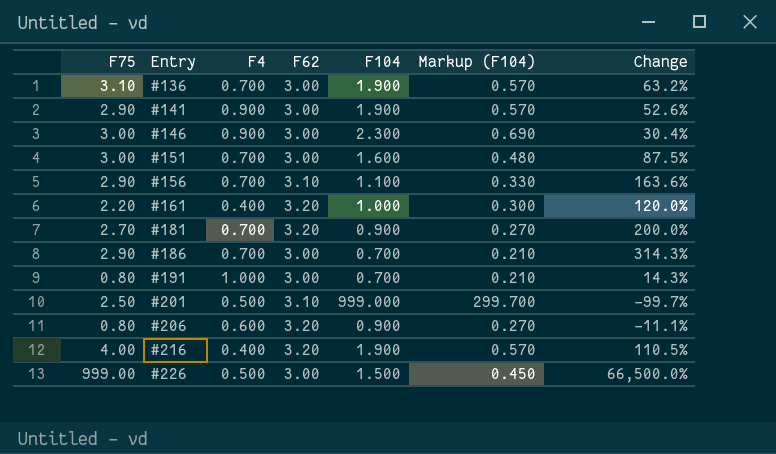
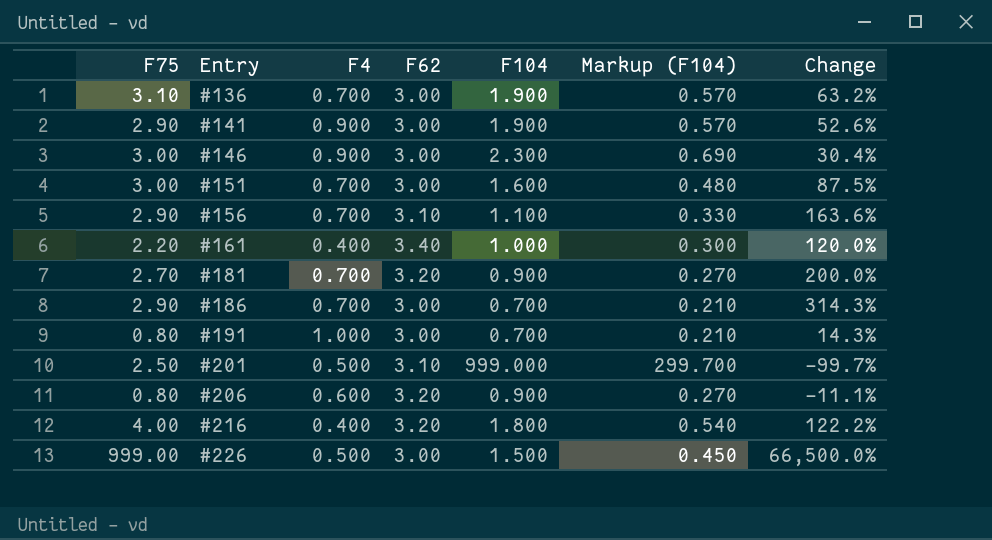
#161 | F62: 3.20 -> 3.40
#216 | F104: 1.900 -> 1.800
#216 | Markup (F104): 0.570 -> 0.540
#216 | Change: 110.5% -> 122.2%

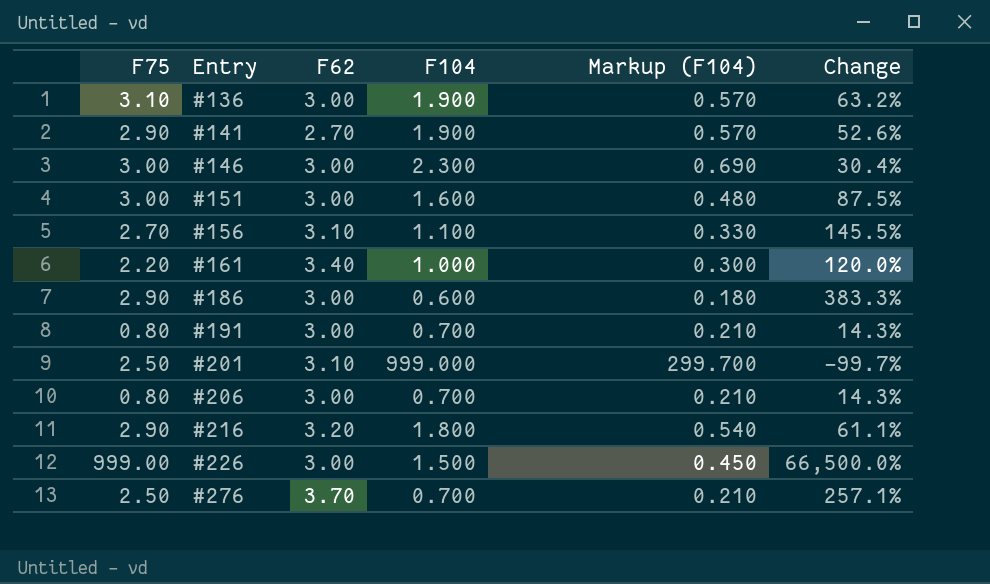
column F4 | position: 3 -> none
row #181: 2.70 | 0.700 | 3.20 | 0.900 | 0.270 | 200.0% -> none
#141 | F62: 3.00 -> 2.70
#156 | F75: 2.90 -> 2.70
#156 | Change: 163.6% -> 145.5%
#186 | F104: 0.700 -> 0.600
#186 | Markup (F104): 0.210 -> 0.180
#186 | Change: 314.3% -> 383.3%
#206 | F62: 3.20 -> 3.00
#206 | F104: 0.900 -> 0.700
#206 | Markup (F104): 0.270 -> 0.210
#206 | Change: -11.1% -> 14.3%
#216 | F75: 4.00 -> 2.90
#216 | Change: 122.2% -> 61.1%
row #276: none -> 2.50 | 3.70 | 0.700 | 0.210 | 257.1%

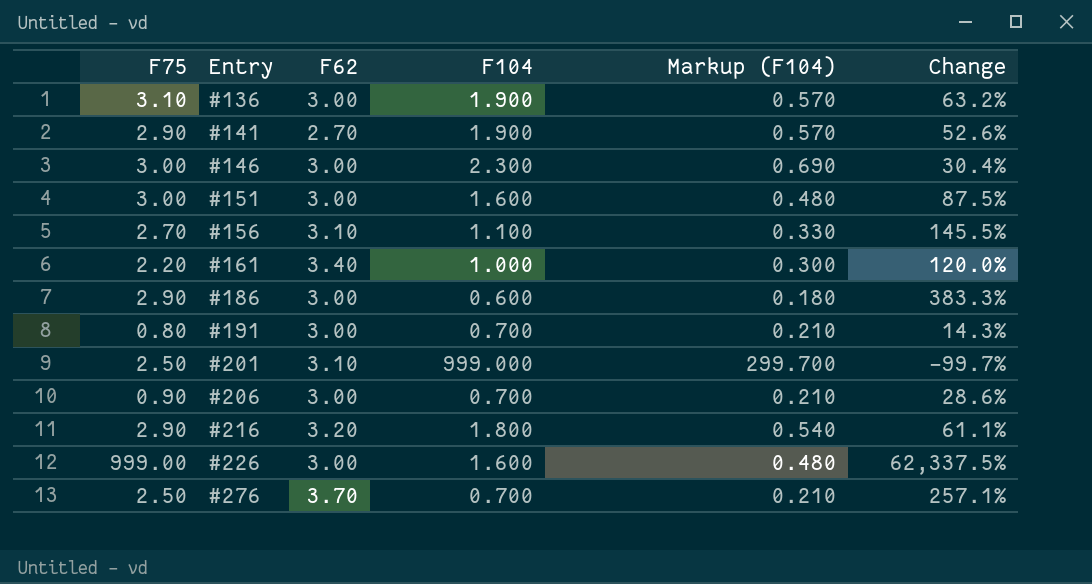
#206 | F75: 0.80 -> 0.90
#206 | Change: 14.3% -> 28.6%
#226 | F104: 1.500 -> 1.600
#226 | Markup (F104): 0.450 -> 0.480
#226 | Change: 66,500.0% -> 62,337.5%

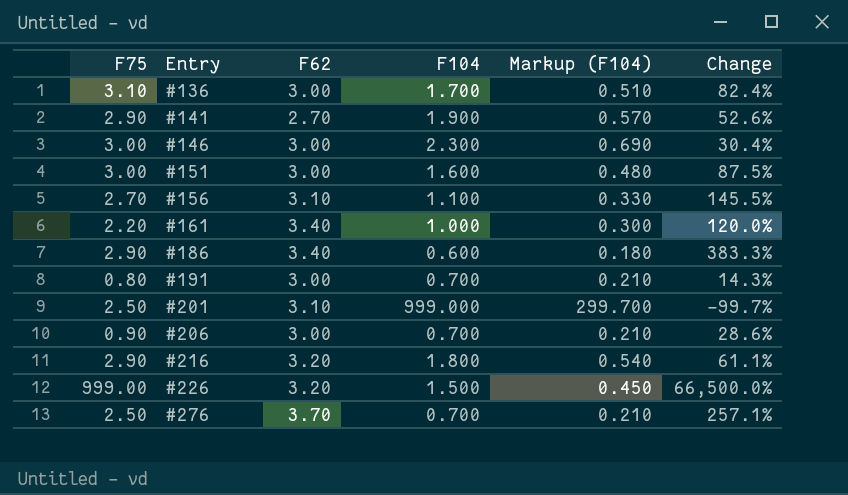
#136 | F104: 1.900 -> 1.700
#136 | Markup (F104): 0.570 -> 0.510
#136 | Change: 63.2% -> 82.4%
#186 | F62: 3.00 -> 3.40
#226 | F62: 3.00 -> 3.20
#226 | F104: 1.600 -> 1.500
#226 | Markup (F104): 0.480 -> 0.450
#226 | Change: 62,337.5% -> 66,500.0%

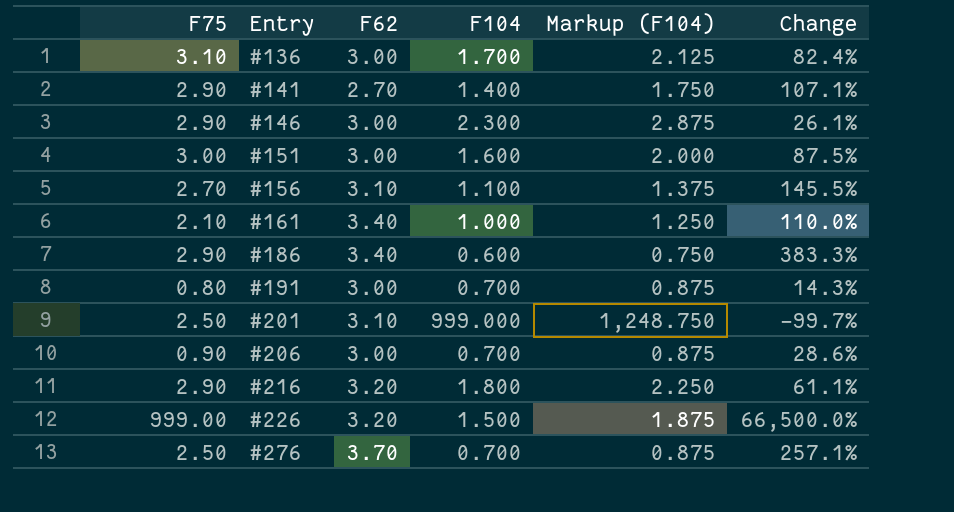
column Markup (F104) | formula: [F104] * 0.3 -> [F104] * 1.25
#141 | F104: 1.900 -> 1.400
#141 | Change: 52.6% -> 107.1%
#146 | F75: 3.00 -> 2.90
#146 | Change: 30.4% -> 26.1%
#161 | F75: 2.20 -> 2.10
#161 | Change: 120.0% -> 110.0%

